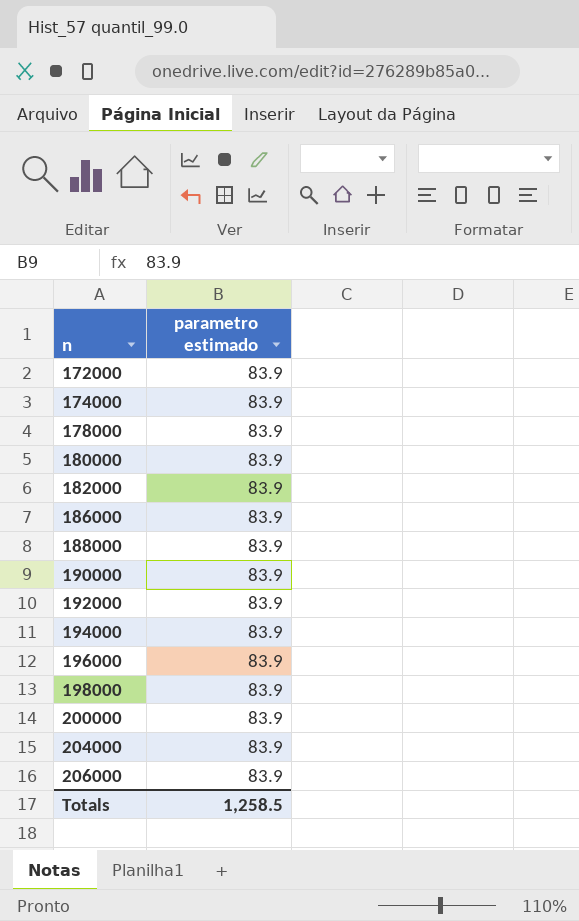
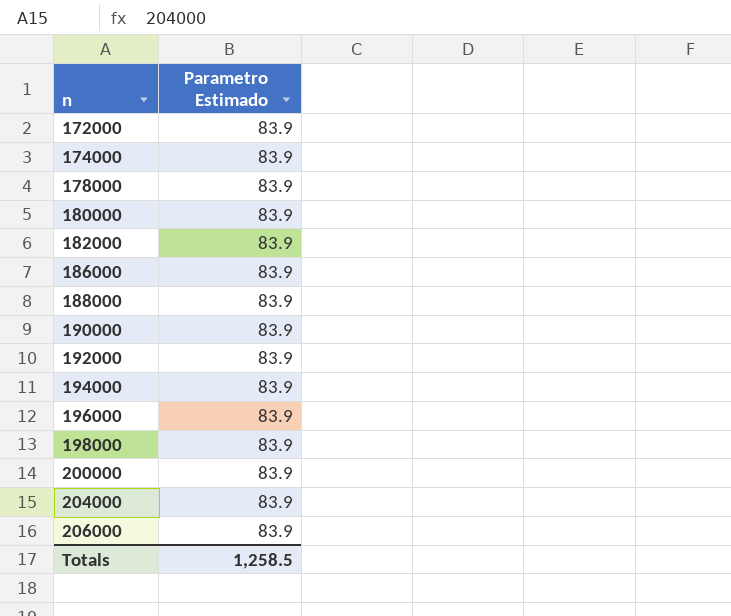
column name: parametro estimado -> Parametro Estimado

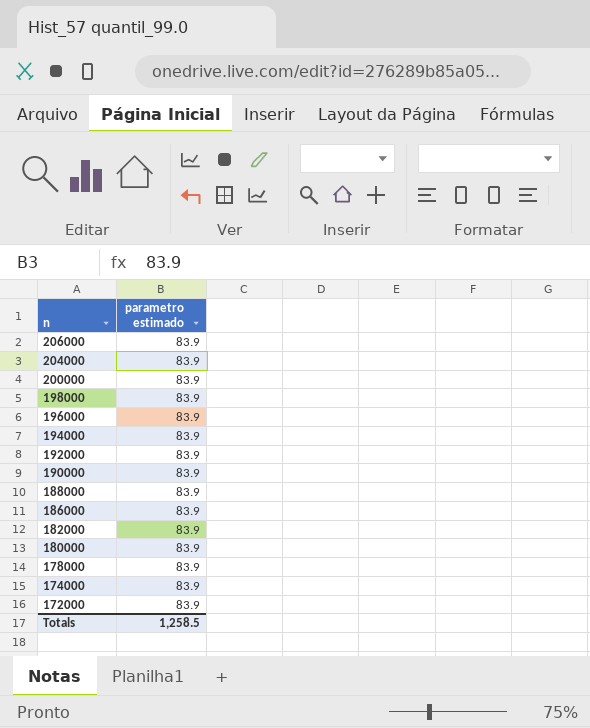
row order: n ascending -> n descending
column name: Parametro Estimado -> parametro estimado

